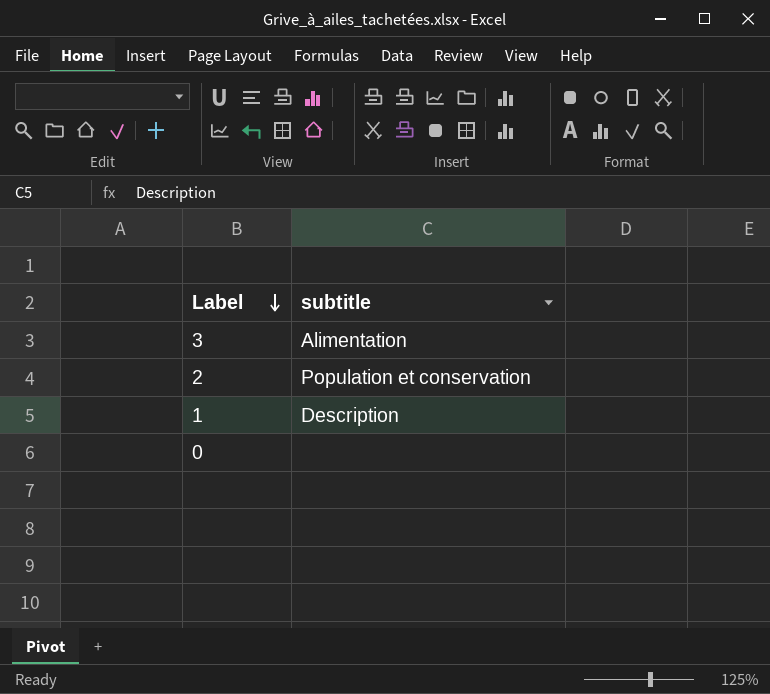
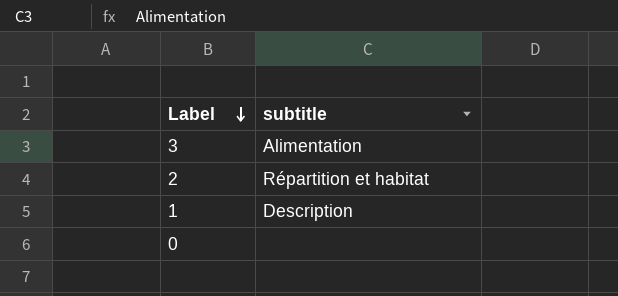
2 | subtitle: Population et conservation -> Répartition et habitat

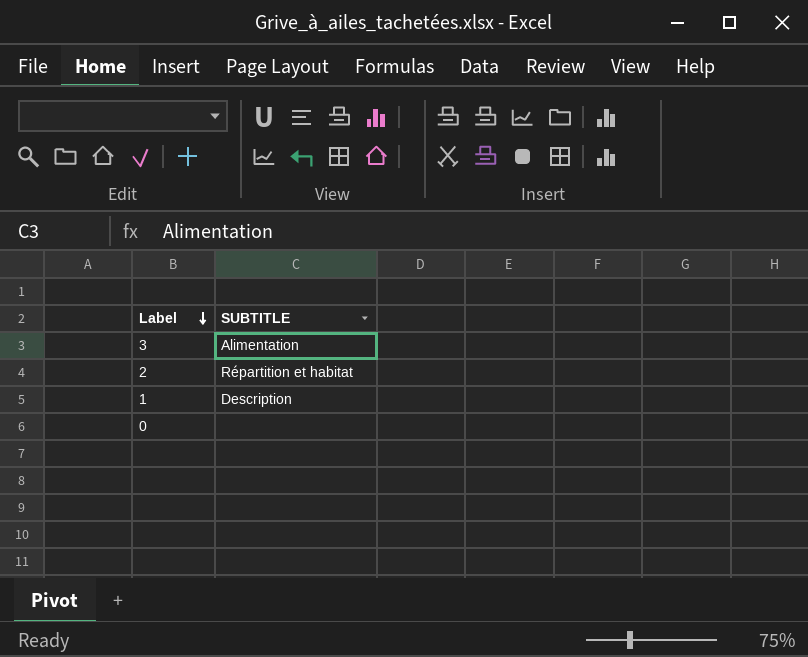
column name: subtitle -> SUBTITLE

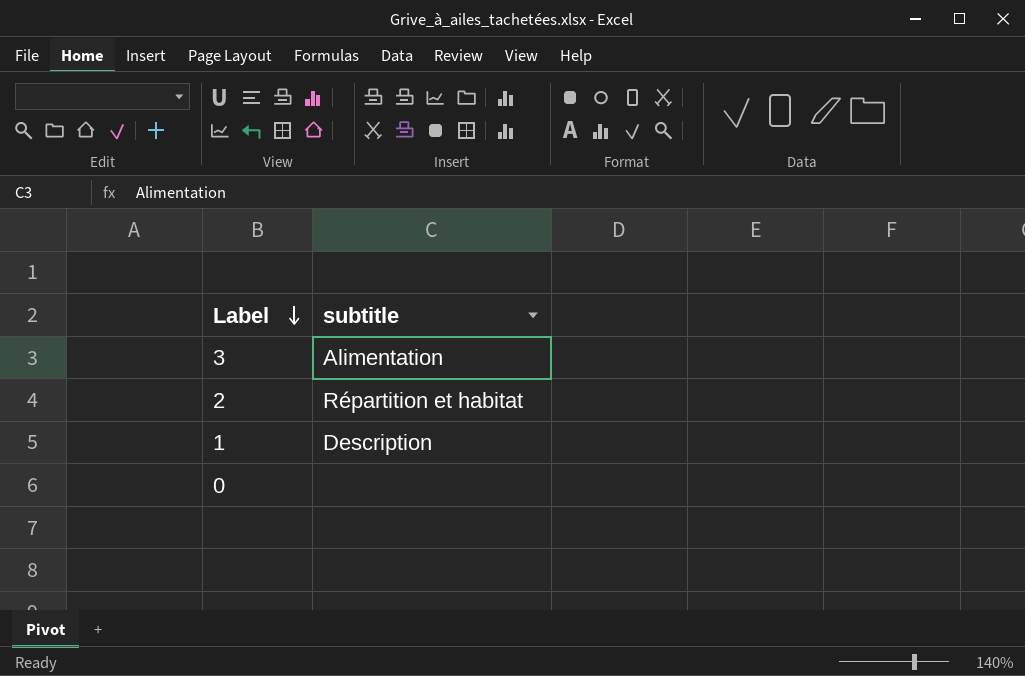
column name: SUBTITLE -> subtitle

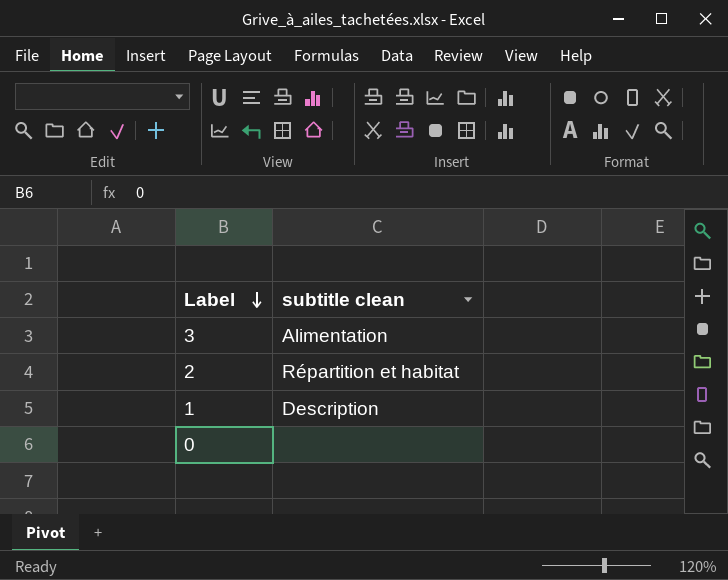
column name: subtitle -> subtitle clean

